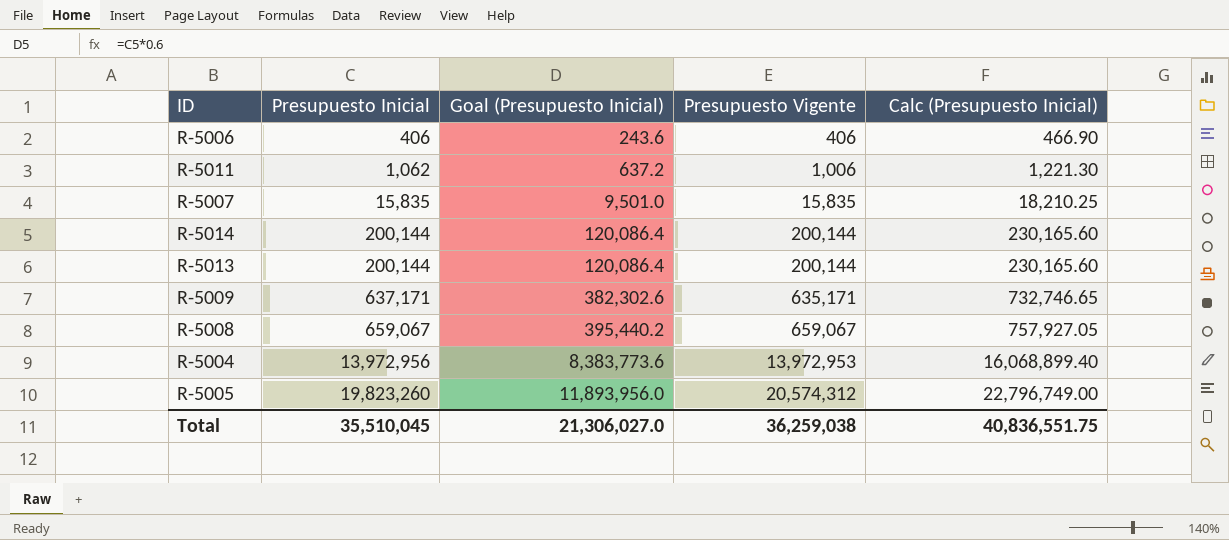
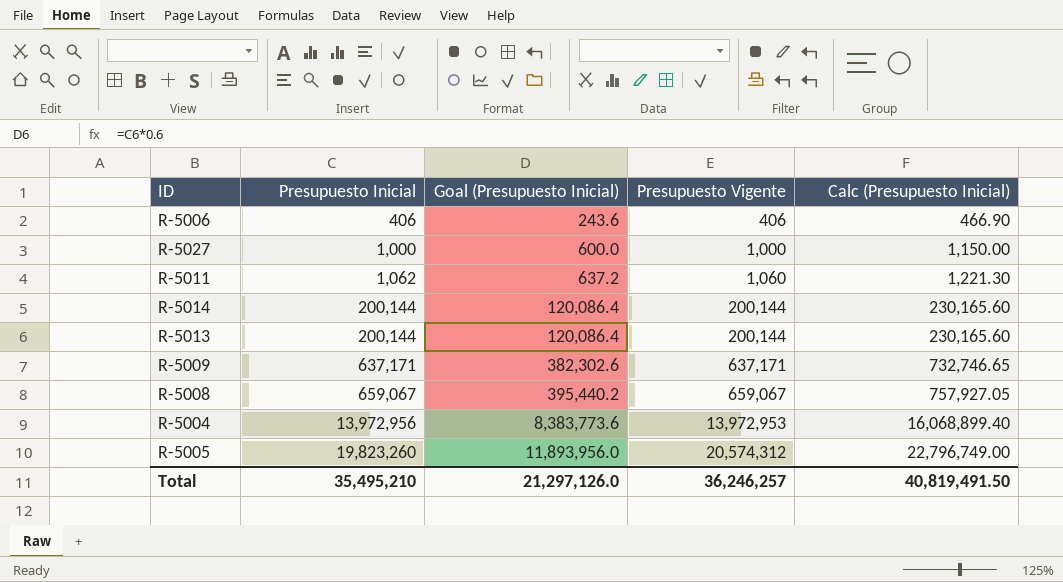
row R-5007: 15,835 | 9,501.0 | 15,835 | 18,210.25 -> none
row R-5027: none -> 1,000 | 600.0 | 1,000 | 1,150.00
R-5011 | Presupuesto Vigente: 1,006 -> 1,060
R-5009 | Presupuesto Vigente: 635,171 -> 637,171
Total | Presupuesto Inicial: 35,510,045 -> 35,495,210
Total | Goal (Presupuesto Inicial): 21,306,027.0 -> 21,297,126.0
Total | Presupuesto Vigente: 36,259,038 -> 36,246,257
Total | Calc (Presupuesto Inicial): 40,836,551.75 -> 40,819,491.50

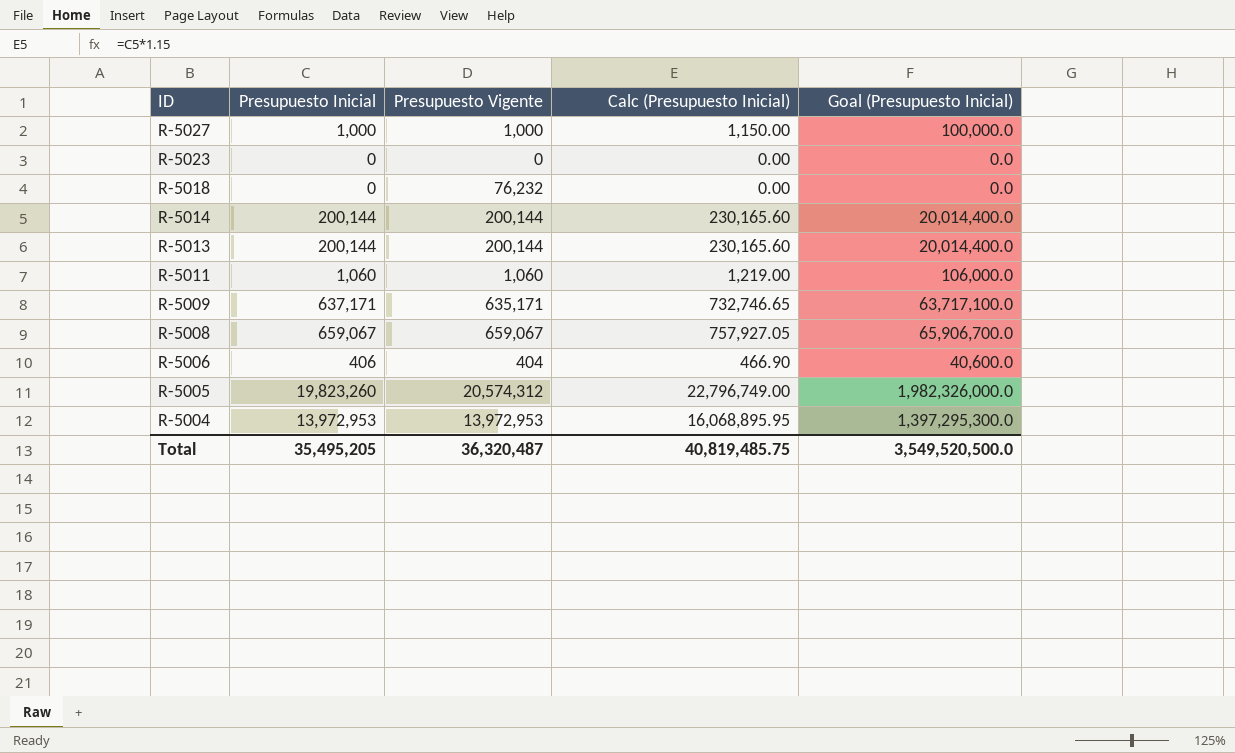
row order: Presupuesto Inicial ascending -> ID descending
column Goal (Presupuesto Inicial) | formula: [Presupuesto Inicial] * 0.6 -> [Presupuesto Inicial] * 100
column Goal (Presupuesto Inicial) | position: 3 -> 5
row R-5023: none -> 0 | 0 | 0.00 | 0.0
row R-5018: none -> 0 | 76,232 | 0.00 | 0.0
R-5011 | Presupuesto Inicial: 1,062 -> 1,060
R-5011 | Calc (Presupuesto Inicial): 1,221.30 -> 1,219.00
R-5009 | Presupuesto Vigente: 637,171 -> 635,171
R-5006 | Presupuesto Vigente: 406 -> 404
R-5004 | Presupuesto Inicial: 13,972,956 -> 13,972,953
R-5004 | Calc (Presupuesto Inicial): 16,068,899.40 -> 16,068,895.95
Total | Presupuesto Inicial: 35,495,210 -> 35,495,205
Total | Presupuesto Vigente: 36,246,257 -> 36,320,487
Total | Calc (Presupuesto Inicial): 40,819,491.50 -> 40,819,485.75
Total | Goal (Presupuesto Inicial): 21,297,126.0 -> 3,549,520,500.0

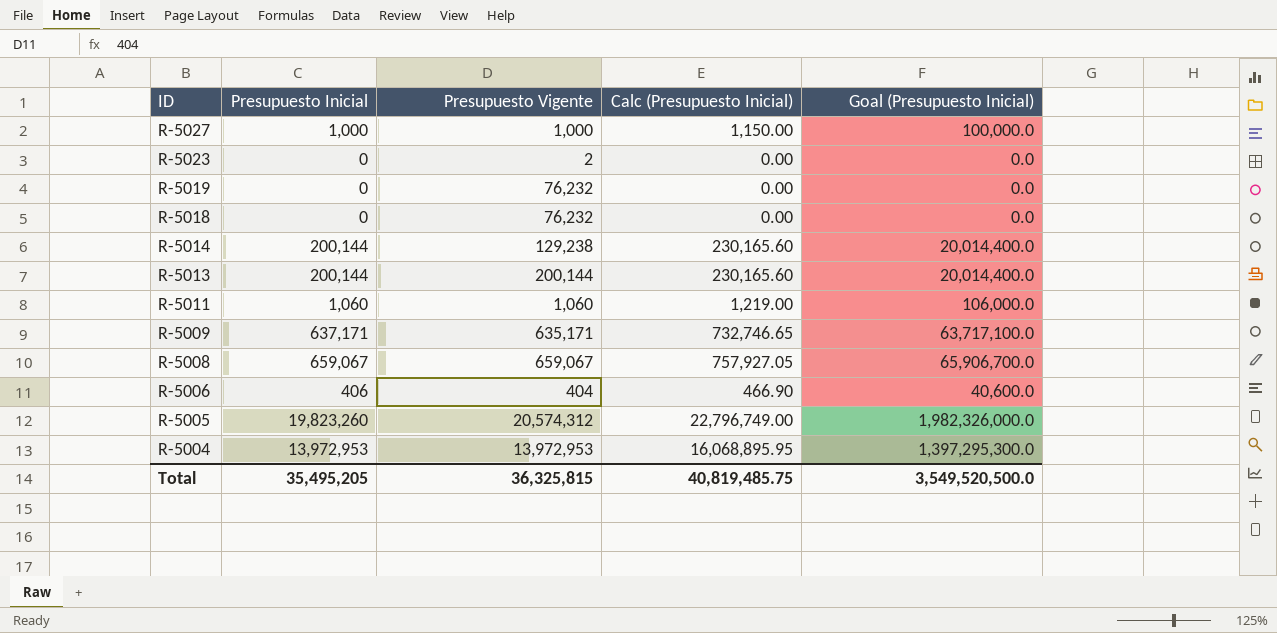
R-5023 | Presupuesto Vigente: 0 -> 2
row R-5019: none -> 0 | 76,232 | 0.00 | 0.0
R-5014 | Presupuesto Vigente: 200,144 -> 129,238
Total | Presupuesto Vigente: 36,320,487 -> 36,325,815

